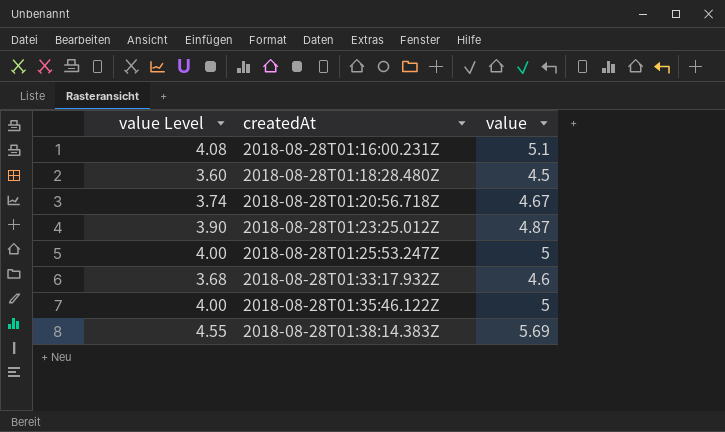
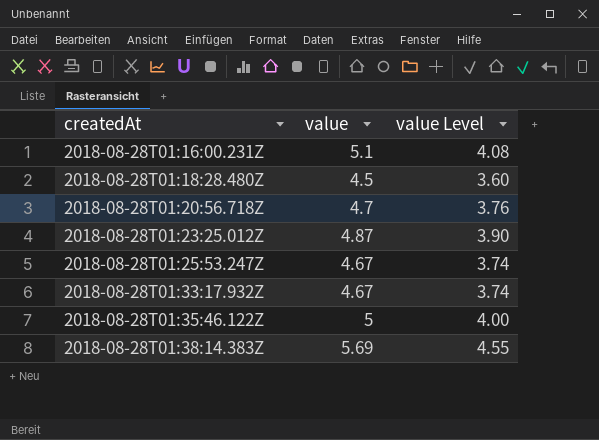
column value Level | position: 1 -> 3
2018-08-28T01:20:56.718Z | value: 4.67 -> 4.7
2018-08-28T01:20:56.718Z | value Level: 3.74 -> 3.76
2018-08-28T01:25:53.247Z | value: 5 -> 4.67
2018-08-28T01:25:53.247Z | value Level: 4.00 -> 3.74
2018-08-28T01:33:17.932Z | value: 4.6 -> 4.67
2018-08-28T01:33:17.932Z | value Level: 3.68 -> 3.74

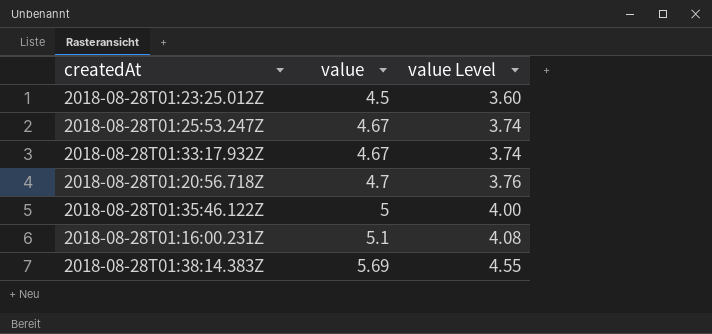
row order: createdAt ascending -> value ascending
row 2018-08-28T01:18:28.480Z: 4.5 | 3.60 -> none
2018-08-28T01:23:25.012Z | value: 4.87 -> 4.5
2018-08-28T01:23:25.012Z | value Level: 3.90 -> 3.60

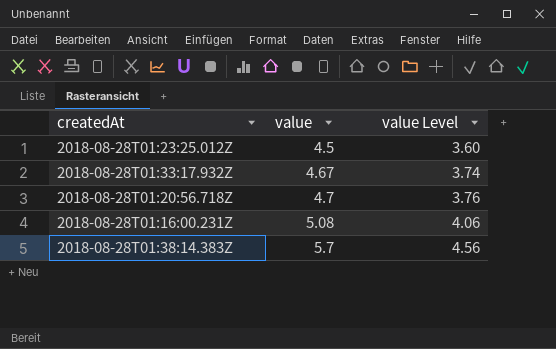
row 2018-08-28T01:25:53.247Z: 4.67 | 3.74 -> none
row 2018-08-28T01:35:46.122Z: 5 | 4.00 -> none
2018-08-28T01:16:00.231Z | value: 5.1 -> 5.08
2018-08-28T01:16:00.231Z | value Level: 4.08 -> 4.06
2018-08-28T01:38:14.383Z | value: 5.69 -> 5.7
2018-08-28T01:38:14.383Z | value Level: 4.55 -> 4.56

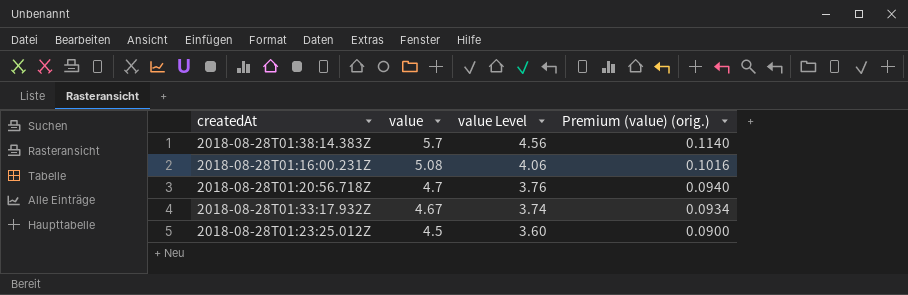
row order: value ascending -> value descending
column Premium (value) (orig.) | formula: none -> [value] * 0.02

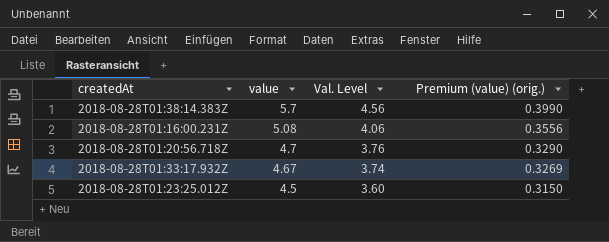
column name: value Level -> Val. Level
column Premium (value) (orig.) | formula: [value] * 0.02 -> [value] * 0.07

